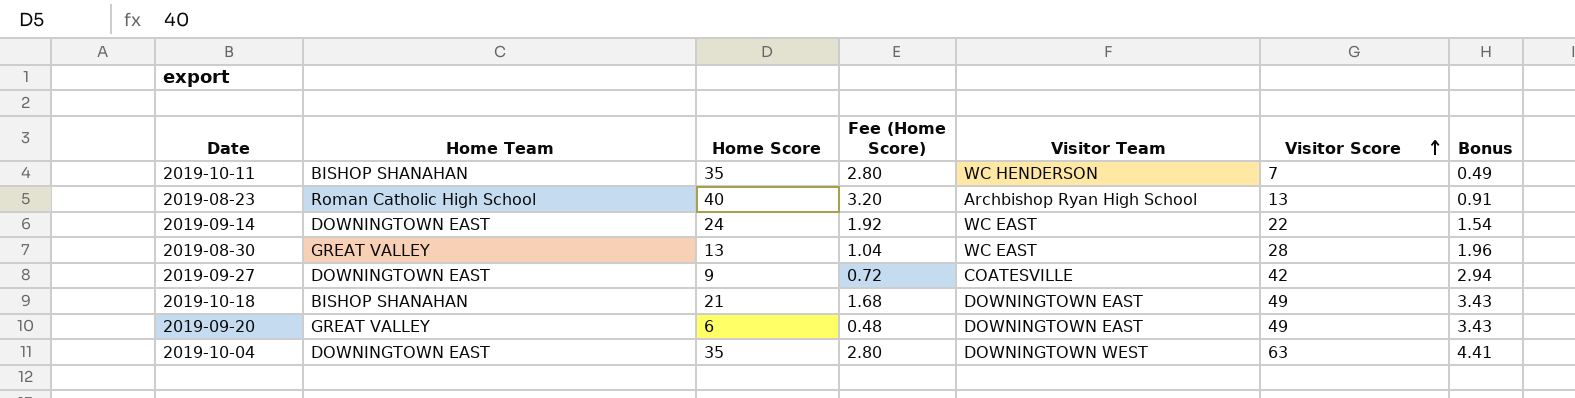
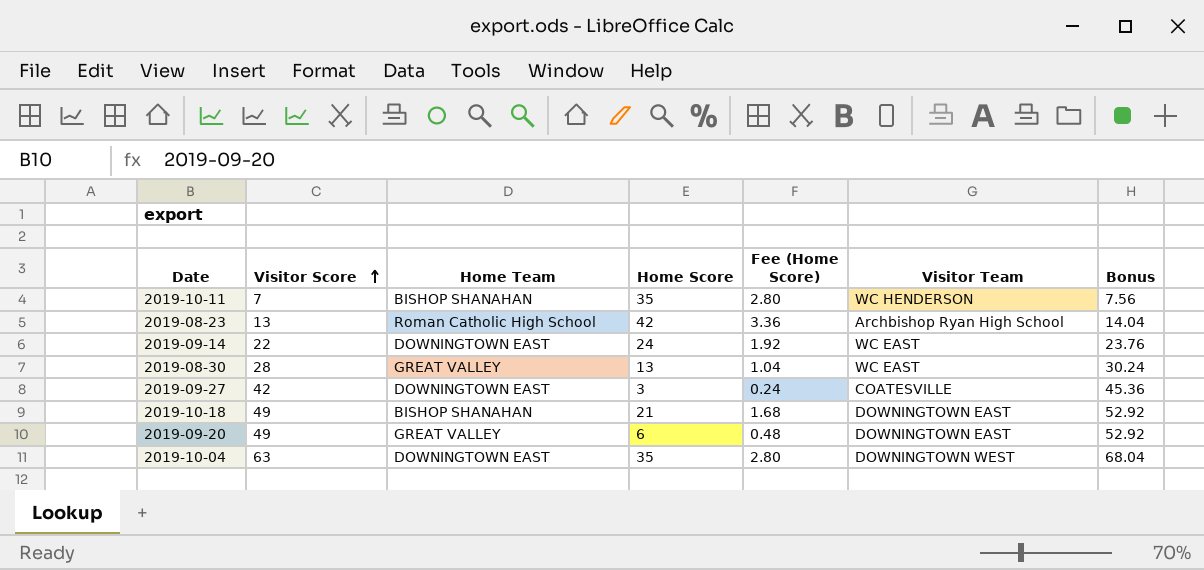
column Visitor Score | position: 6 -> 2
column Bonus | formula: [Visitor Score] * 0.07 -> [Visitor Score] * 1.08
2019-08-23 | Home Score: 40 -> 42
2019-08-23 | Fee (Home Score): 3.20 -> 3.36
2019-09-27 | Home Score: 9 -> 3
2019-09-27 | Fee (Home Score): 0.72 -> 0.24

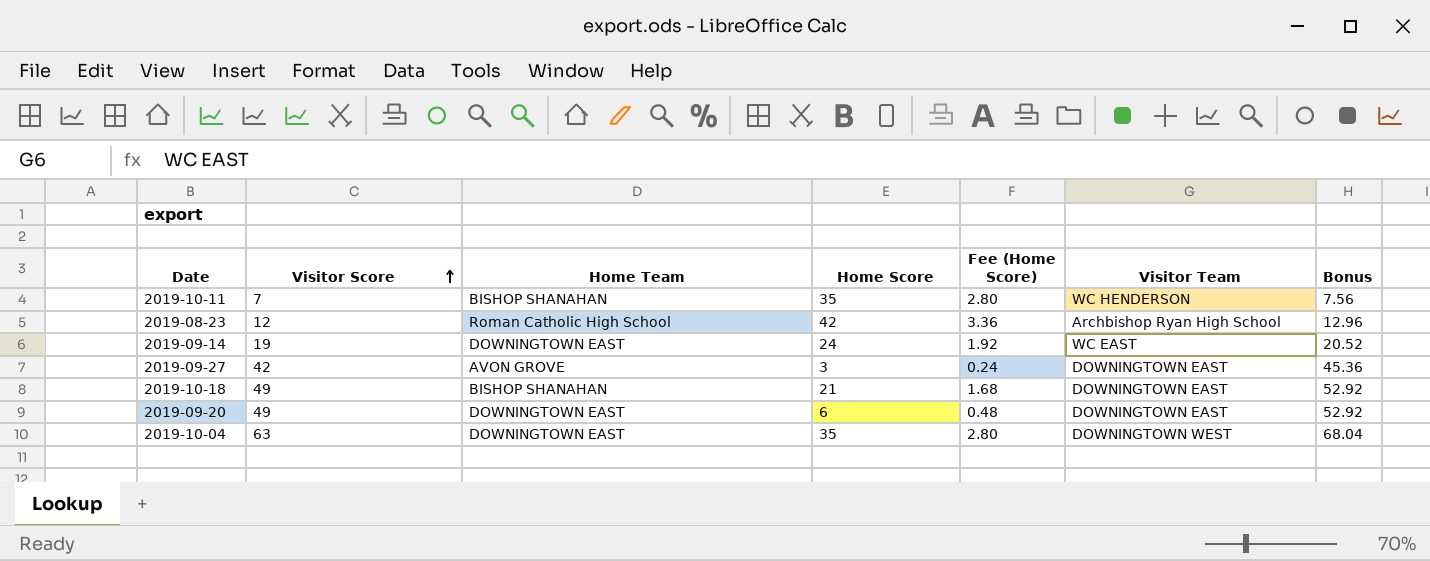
row 2019-08-30: 28 | GREAT VALLEY | 13 | 1.04 | WC EAST | 30.24 -> none
2019-08-23 | Visitor Score: 13 -> 12
2019-08-23 | Bonus: 14.04 -> 12.96
2019-09-14 | Visitor Score: 22 -> 19
2019-09-14 | Bonus: 23.76 -> 20.52
2019-09-27 | Home Team: DOWNINGTOWN EAST -> AVON GROVE
2019-09-27 | Visitor Team: COATESVILLE -> DOWNINGTOWN EAST
2019-09-20 | Home Team: GREAT VALLEY -> DOWNINGTOWN EAST

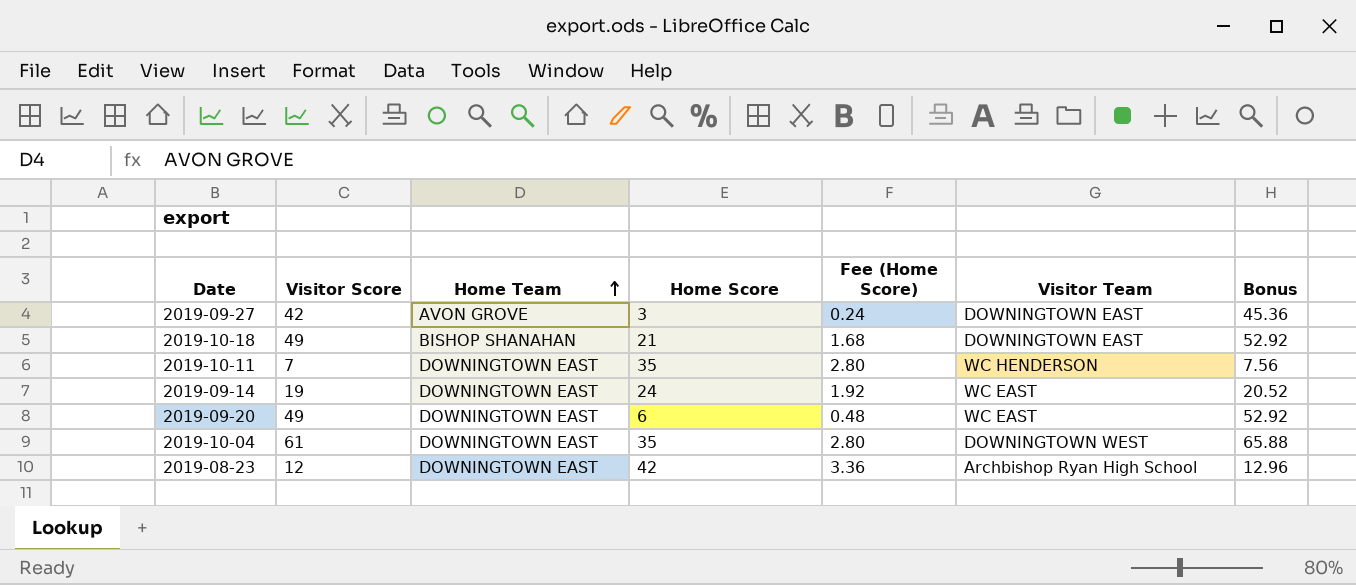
row order: Visitor Score ascending -> Home Team ascending
2019-10-11 | Home Team: BISHOP SHANAHAN -> DOWNINGTOWN EAST
2019-09-20 | Visitor Team: DOWNINGTOWN EAST -> WC EAST
2019-10-04 | Visitor Score: 63 -> 61
2019-10-04 | Bonus: 68.04 -> 65.88
2019-08-23 | Home Team: Roman Catholic High School -> DOWNINGTOWN EAST

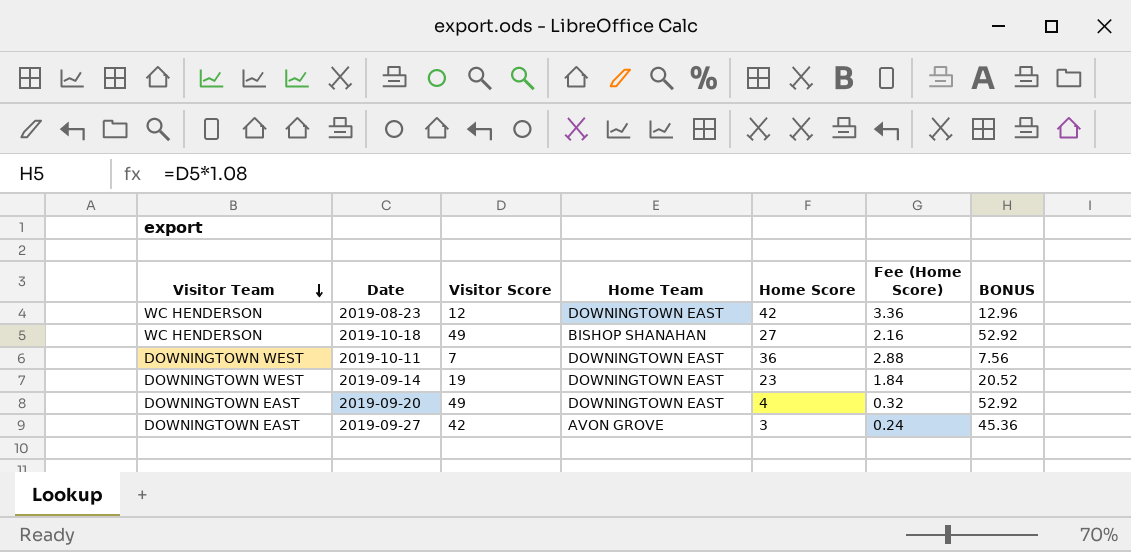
row order: Home Team ascending -> Visitor Team descending
column Visitor Team | position: 6 -> 1
column name: Bonus -> BONUS
row 2019-10-04: 61 | DOWNINGTOWN EAST | 35 | 2.80 | DOWNINGTOWN WEST | 65.88 -> none
2019-08-23 | Visitor Team: Archbishop Ryan High School -> WC HENDERSON
2019-10-18 | Visitor Team: DOWNINGTOWN EAST -> WC HENDERSON
2019-10-18 | Home Score: 21 -> 27
2019-10-18 | Fee (Home Score): 1.68 -> 2.16
2019-10-11 | Visitor Team: WC HENDERSON -> DOWNINGTOWN WEST
2019-10-11 | Home Score: 35 -> 36
2019-10-11 | Fee (Home Score): 2.80 -> 2.88
2019-09-14 | Visitor Team: WC EAST -> DOWNINGTOWN WEST
2019-09-14 | Home Score: 24 -> 23
2019-09-14 | Fee (Home Score): 1.92 -> 1.84
2019-09-20 | Visitor Team: WC EAST -> DOWNINGTOWN EAST
2019-09-20 | Home Score: 6 -> 4
2019-09-20 | Fee (Home Score): 0.48 -> 0.32

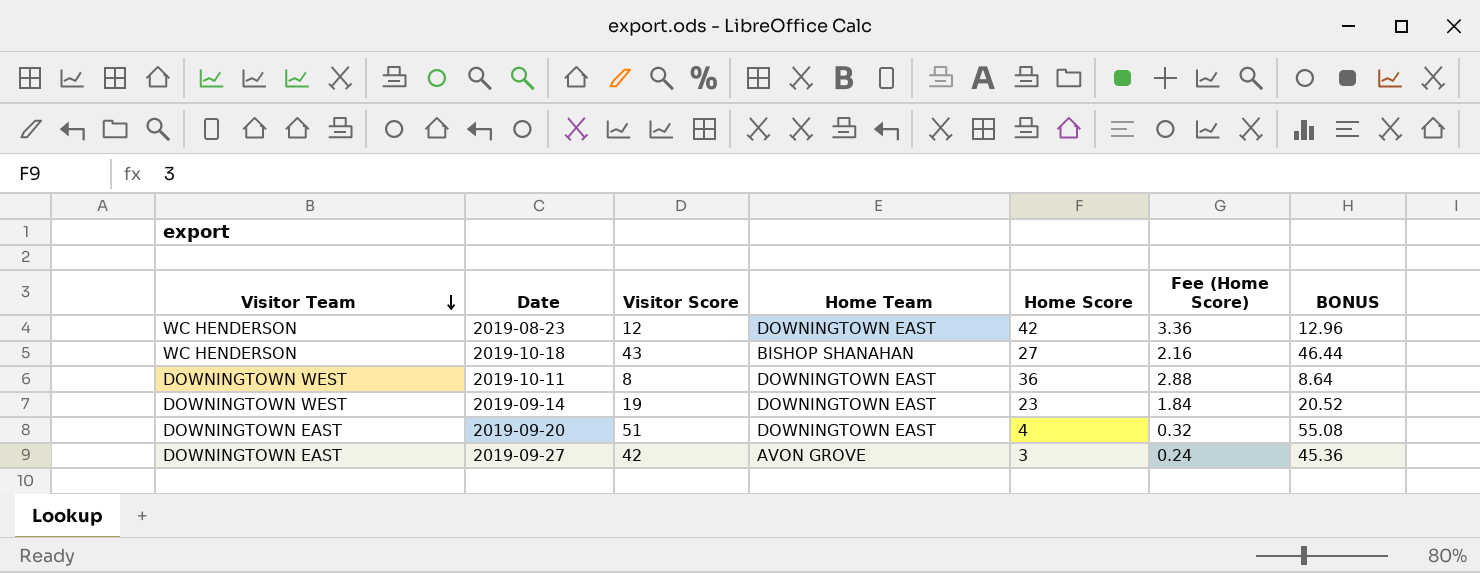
2019-10-18 | Visitor Score: 49 -> 43
2019-10-18 | BONUS: 52.92 -> 46.44
2019-10-11 | Visitor Score: 7 -> 8
2019-10-11 | BONUS: 7.56 -> 8.64
2019-09-20 | Visitor Score: 49 -> 51
2019-09-20 | BONUS: 52.92 -> 55.08

